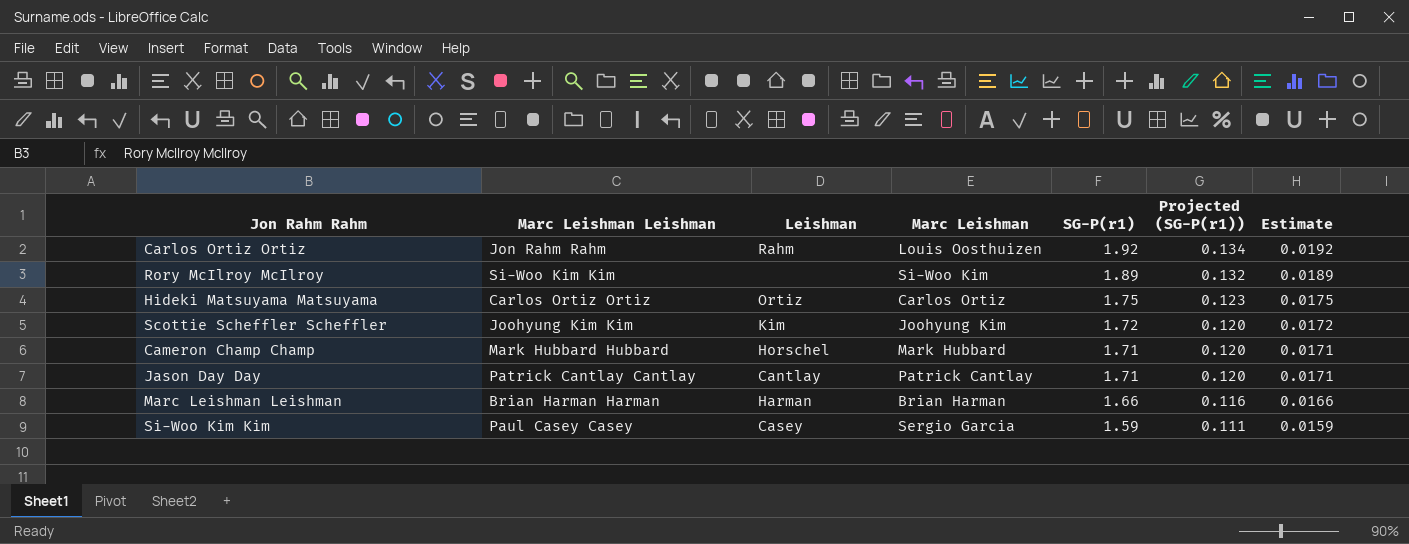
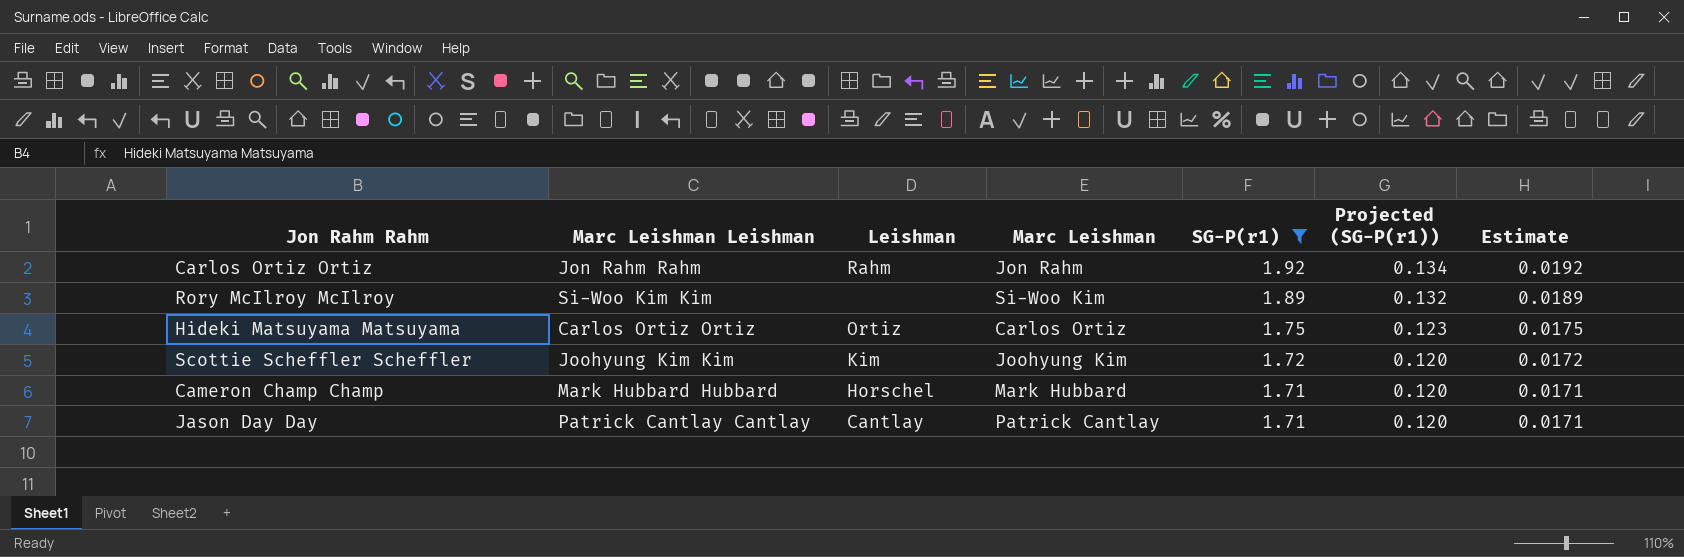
filter: none -> SG-P(r1) >= 1.71
Carlos Ortiz Ortiz | Marc Leishman: Louis Oosthuizen -> Jon Rahm

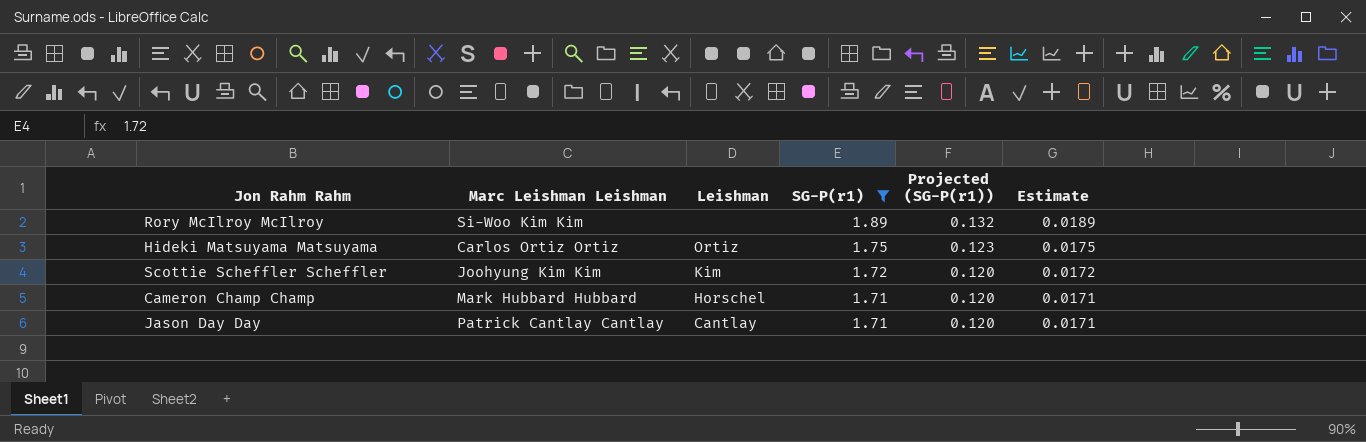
column Marc Leishman | position: 4 -> none
row Carlos Ortiz Ortiz: Jon Rahm Rahm | Rahm | Jon Rahm | 1.92 | 0.134 | 0.0192 -> none

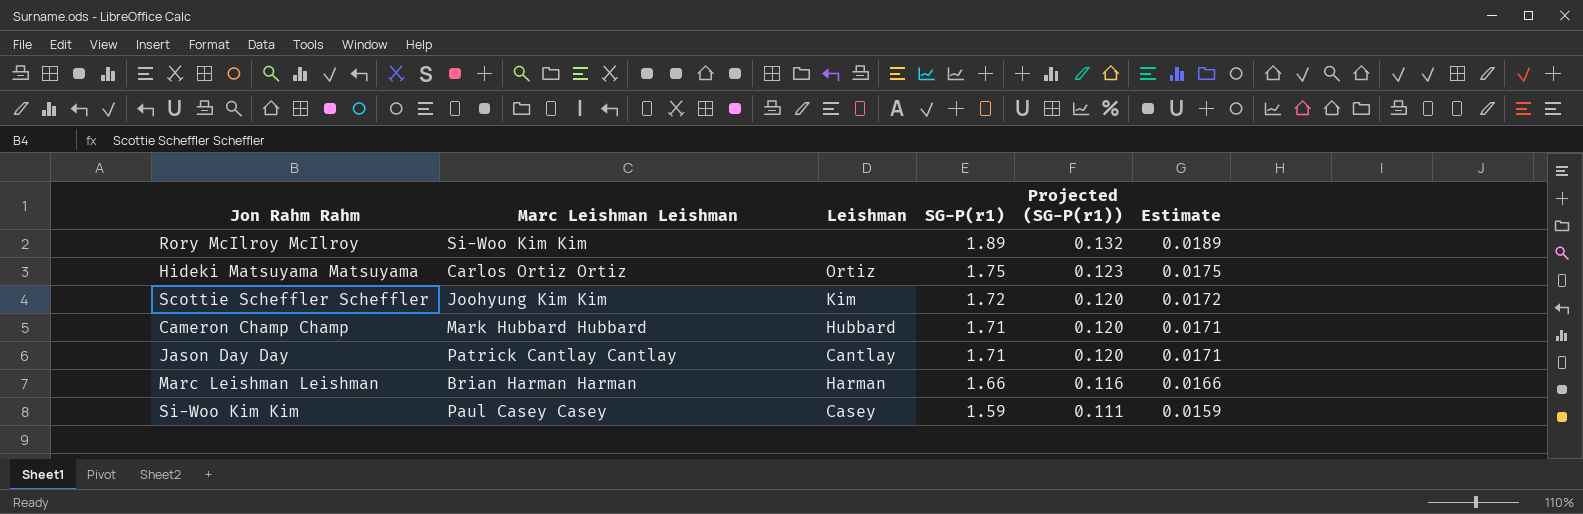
filter: SG-P(r1) >= 1.71 -> none
Cameron Champ Champ | Leishman: Horschel -> Hubbard

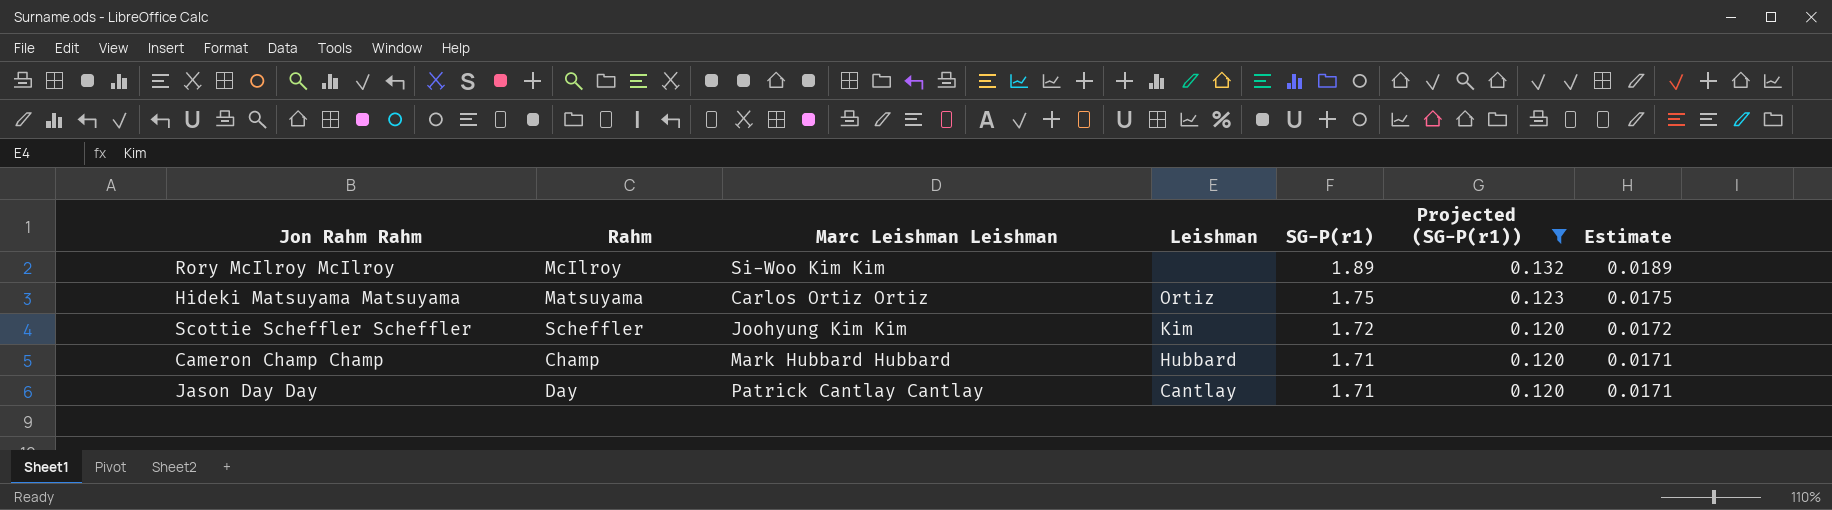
filter: none -> Projected (SG-P(r1)) >= 0.120
column Rahm | position: none -> 2

